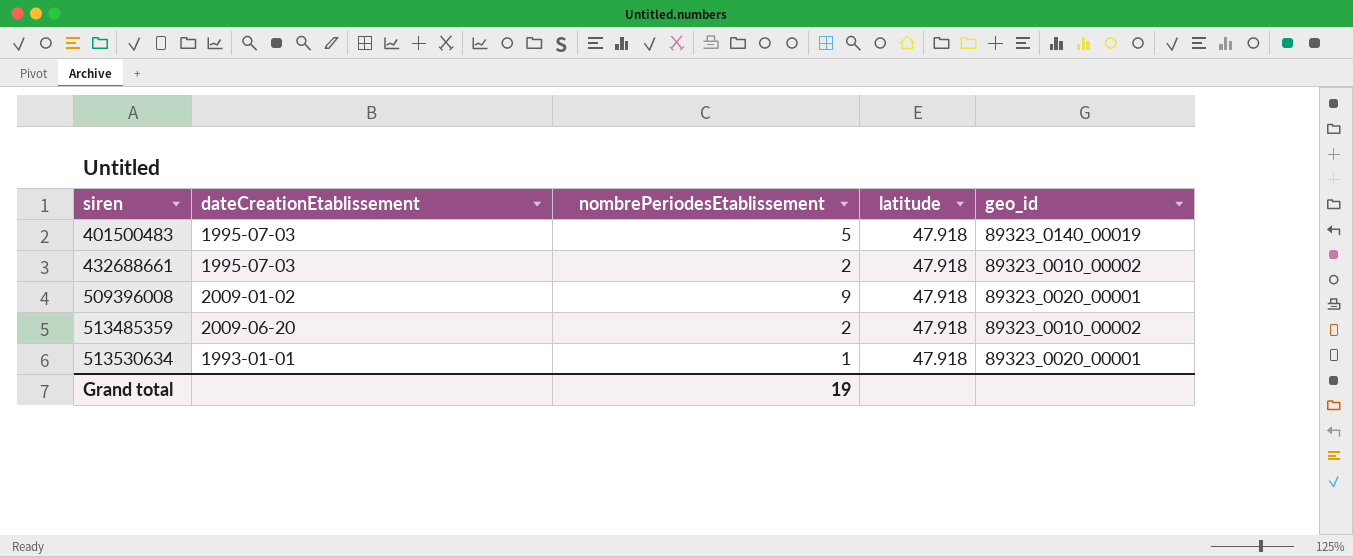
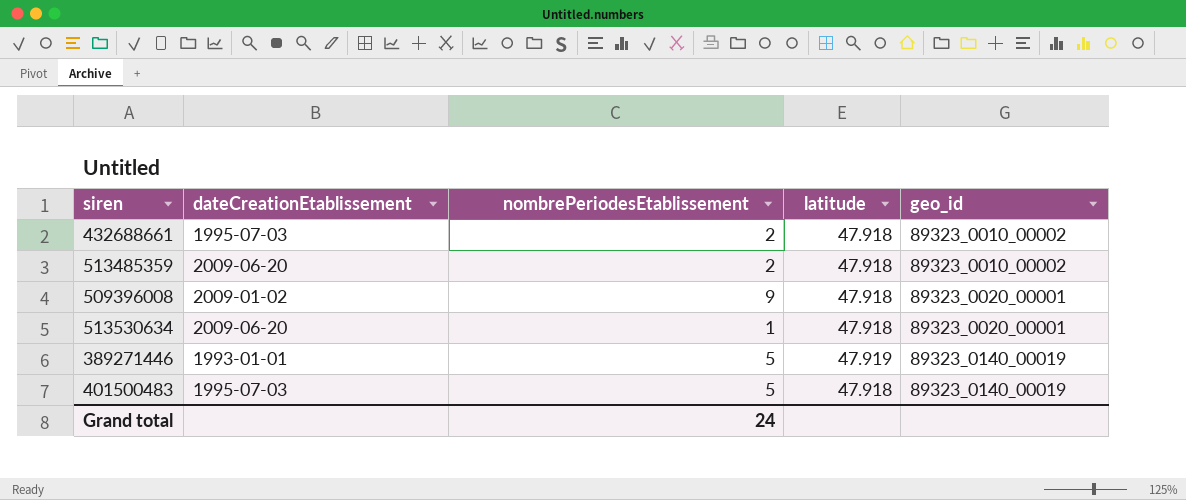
row order: siren ascending -> geo_id ascending
513530634 | dateCreationEtablissement: 1993-01-01 -> 2009-06-20
row 389271446: none -> 1993-01-01 | 5 | 47.919 | 89323_0140_00019
Grand total | nombrePeriodesEtablissement: 19 -> 24

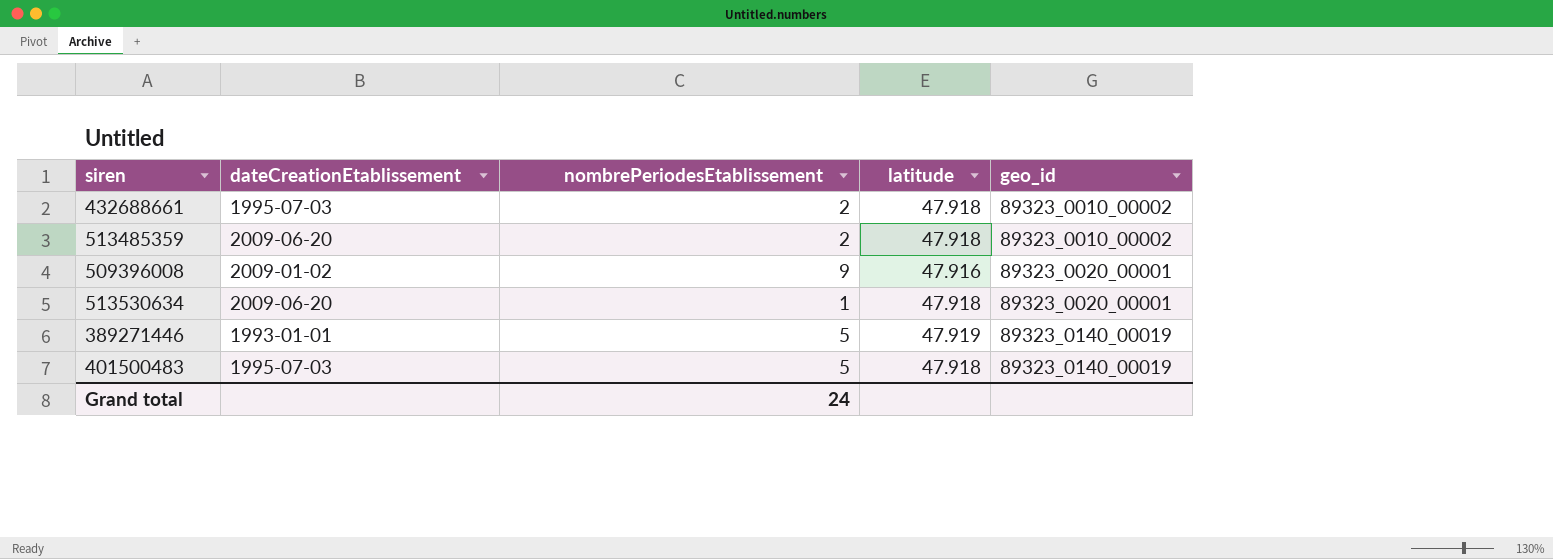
509396008 | latitude: 47.918 -> 47.916

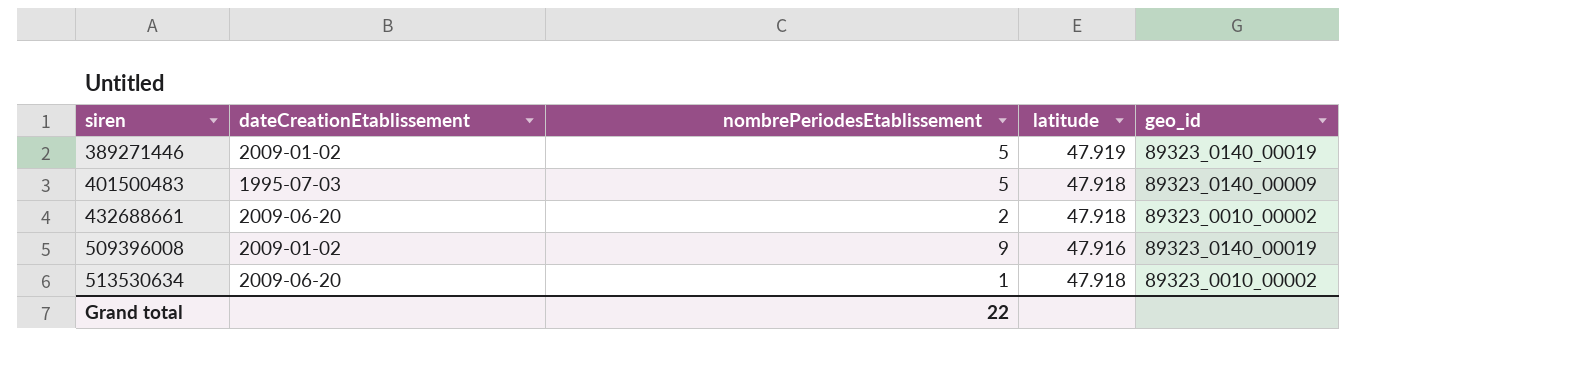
row order: geo_id ascending -> siren ascending
row 513485359: 2009-06-20 | 2 | 47.918 | 89323_0010_00002 -> none
389271446 | dateCreationEtablissement: 1993-01-01 -> 2009-01-02
401500483 | geo_id: 89323_0140_00019 -> 89323_0140_00009
432688661 | dateCreationEtablissement: 1995-07-03 -> 2009-06-20
509396008 | geo_id: 89323_0020_00001 -> 89323_0140_00019
513530634 | geo_id: 89323_0020_00001 -> 89323_0010_00002
Grand total | nombrePeriodesEtablissement: 24 -> 22

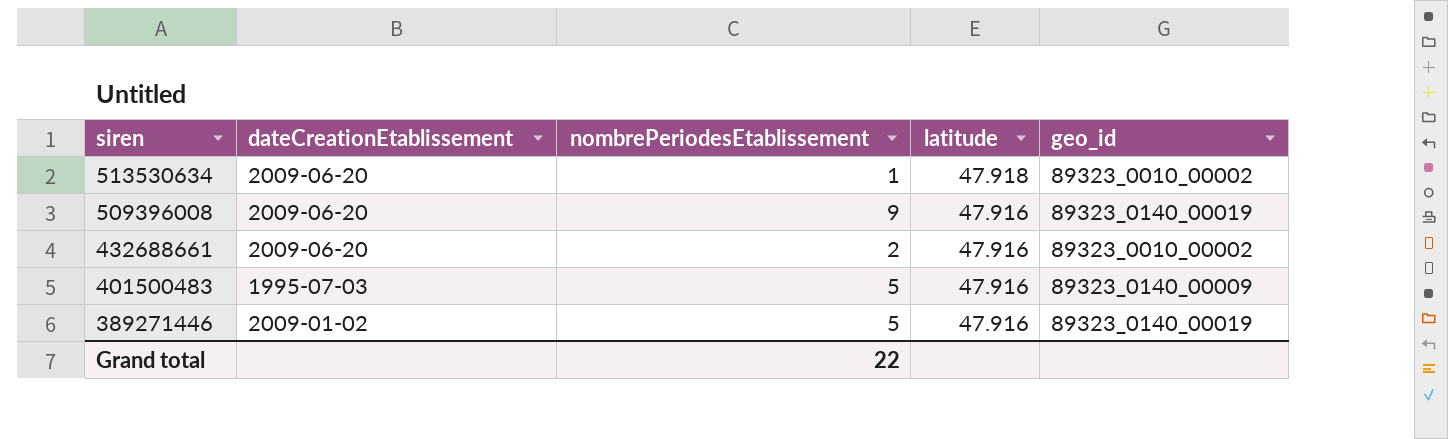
row order: siren ascending -> siren descending
509396008 | dateCreationEtablissement: 2009-01-02 -> 2009-06-20
432688661 | latitude: 47.918 -> 47.916
401500483 | latitude: 47.918 -> 47.916
389271446 | latitude: 47.919 -> 47.916

